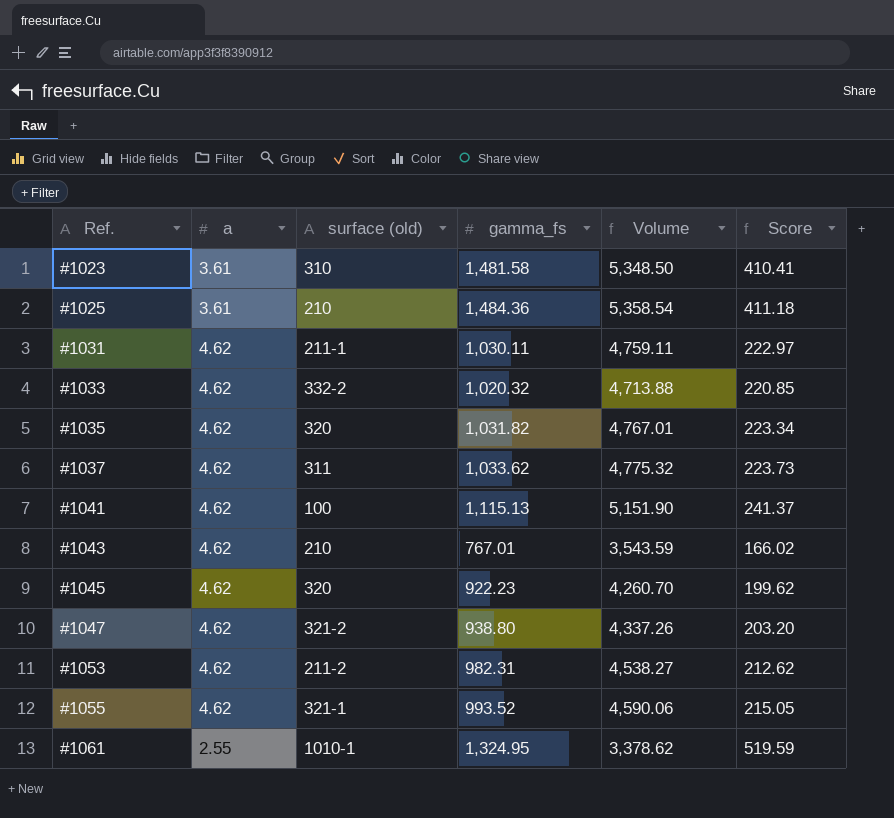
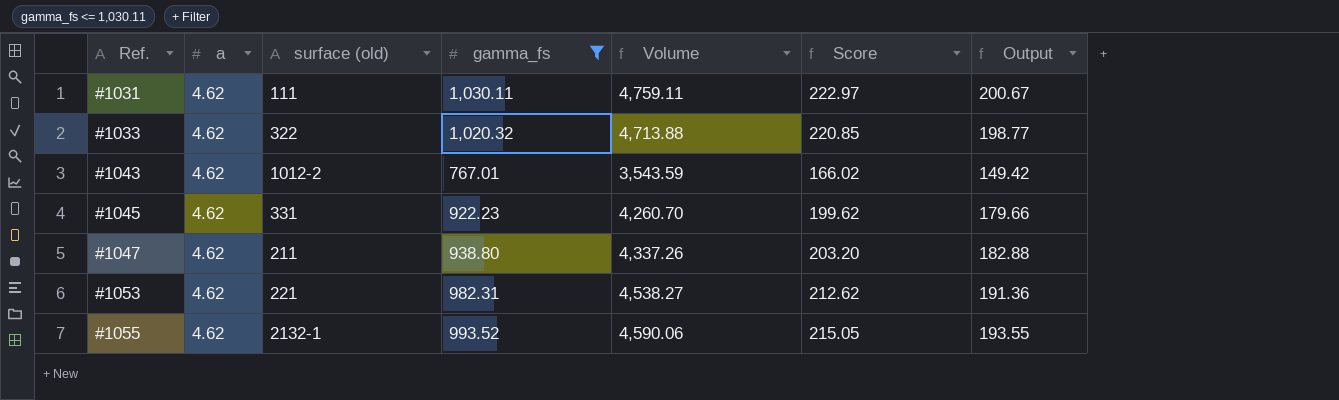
filter: none -> gamma_fs <= 1,030.11
column Output | formula: none -> [Score] * 0.9
#1031 | surface (old): 211-1 -> 111
#1033 | surface (old): 332-2 -> 322
#1043 | surface (old): 210 -> 1012-2
#1045 | surface (old): 320 -> 331
#1047 | surface (old): 321-2 -> 211
#1053 | surface (old): 211-2 -> 221
#1055 | surface (old): 321-1 -> 2132-1

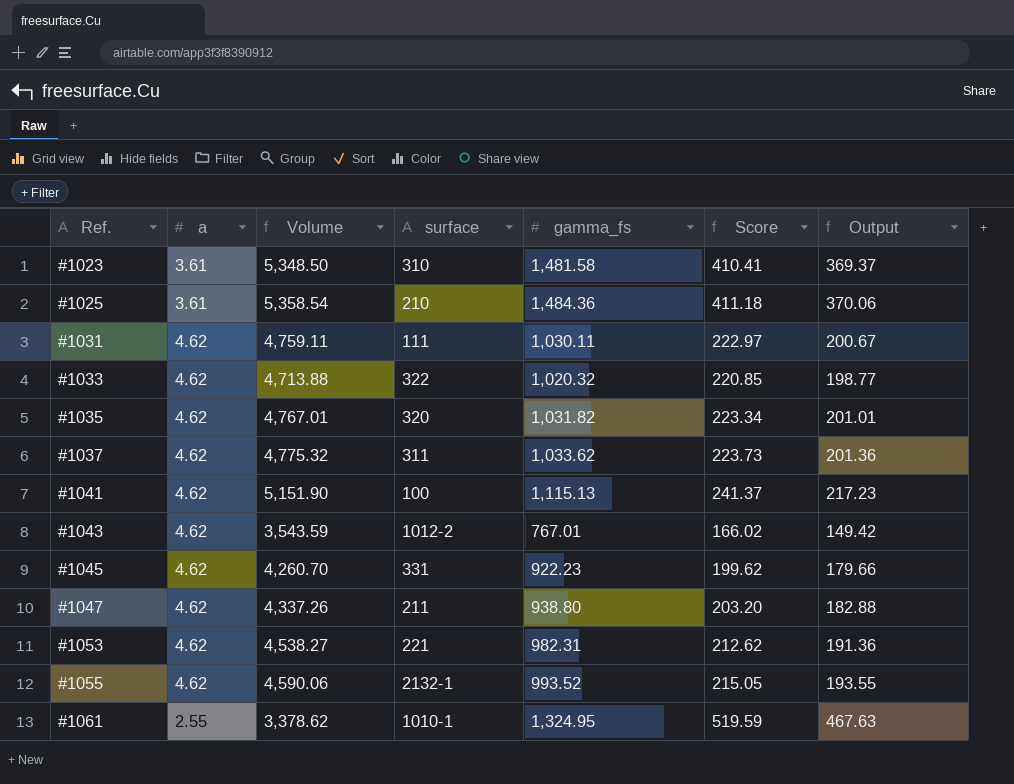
filter: gamma_fs <= 1,030.11 -> none
column Volume | position: 5 -> 3
column name: surface (old) -> surface

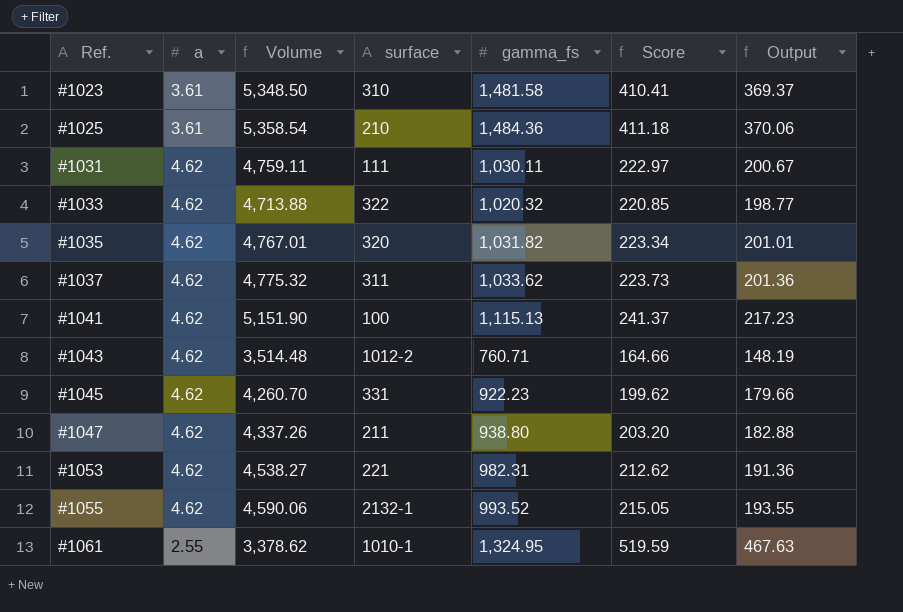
#1043 | Volume: 3,543.59 -> 3,514.48
#1043 | gamma_fs: 767.01 -> 760.71
#1043 | Score: 166.02 -> 164.66
#1043 | Output: 149.42 -> 148.19

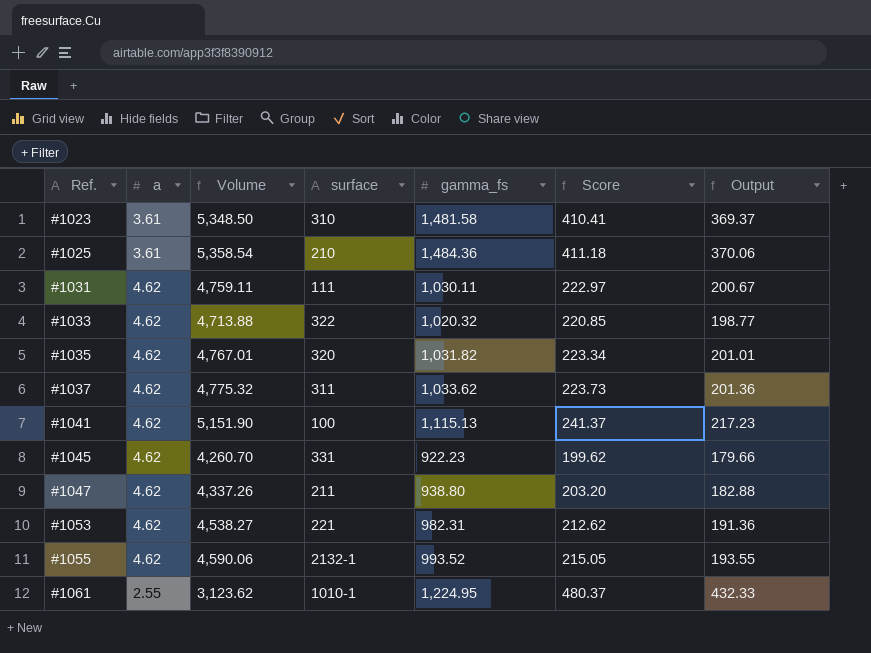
row #1043: 4.62 | 3,514.48 | 1012-2 | 760.71 | 164.66 | 148.19 -> none
#1061 | Volume: 3,378.62 -> 3,123.62
#1061 | gamma_fs: 1,324.95 -> 1,224.95
#1061 | Score: 519.59 -> 480.37
#1061 | Output: 467.63 -> 432.33

